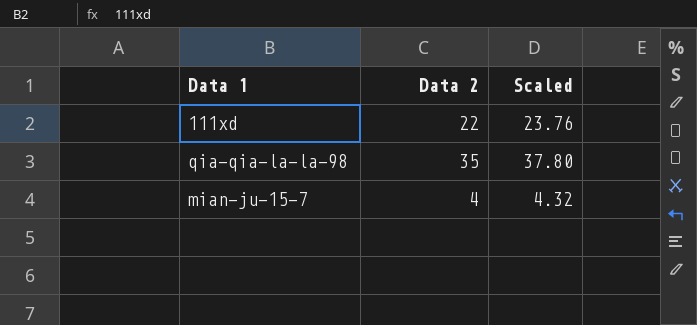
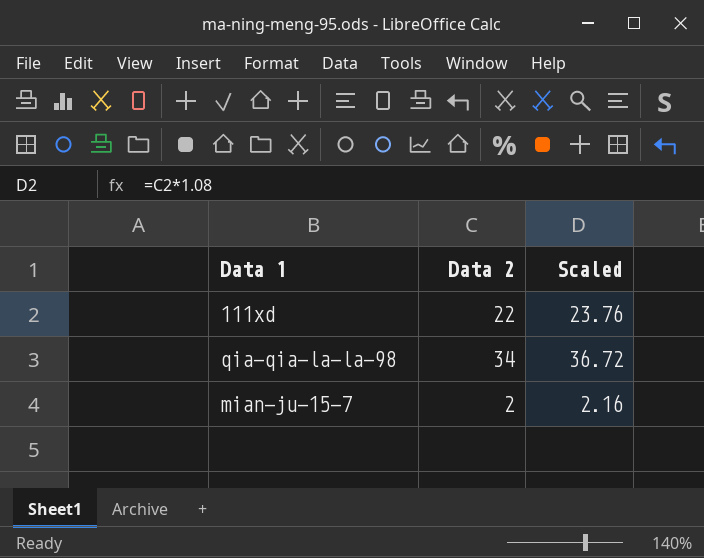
qia-qia-la-la-98 | Data 2: 35 -> 34
qia-qia-la-la-98 | Scaled: 37.80 -> 36.72
mian-ju-15-7 | Data 2: 4 -> 2
mian-ju-15-7 | Scaled: 4.32 -> 2.16

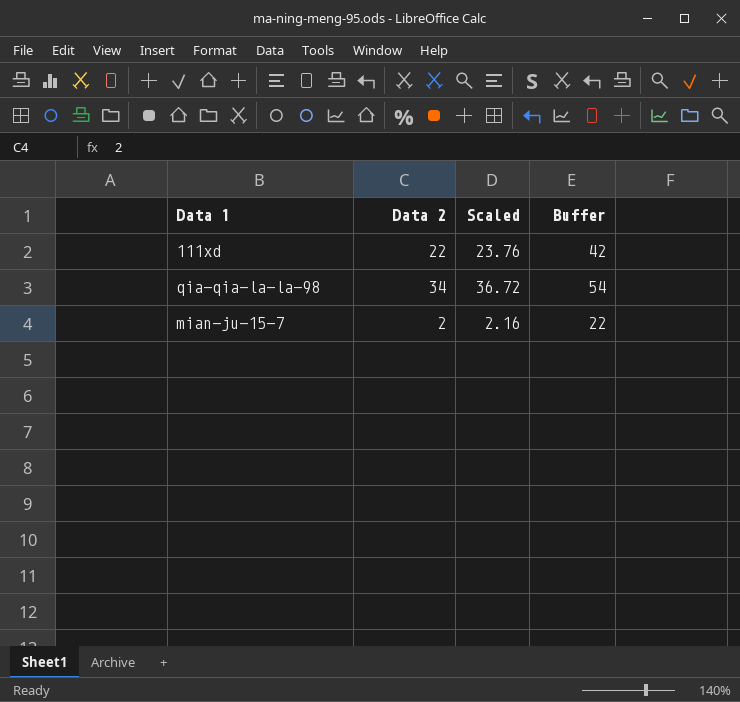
column Buffer | formula: none -> [Data 2] + 20

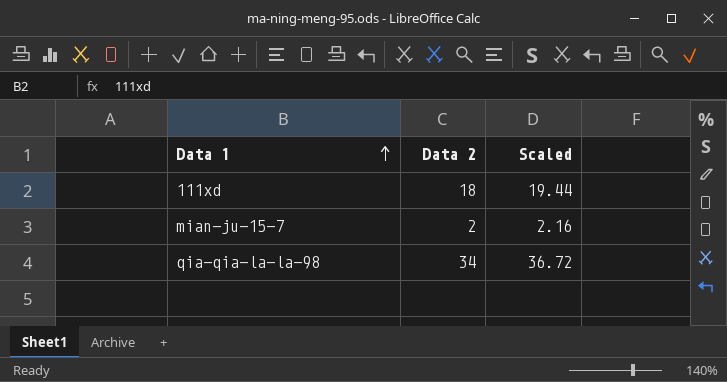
row order: none -> Data 1 ascending
column Buffer | formula: [Data 2] + 20 -> none
111xd | Data 2: 22 -> 18
111xd | Scaled: 23.76 -> 19.44

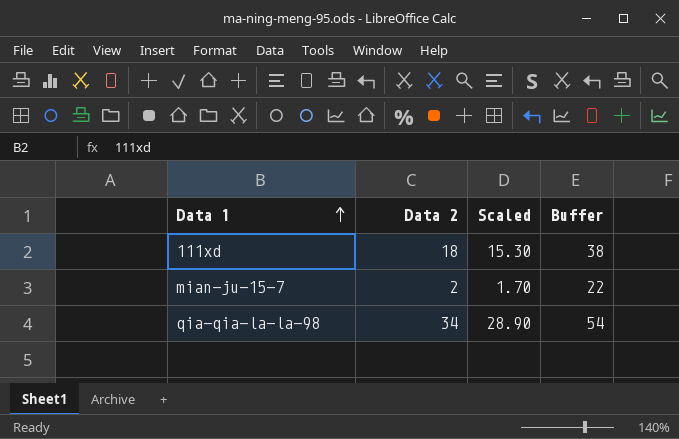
column Scaled | formula: [Data 2] * 1.08 -> [Data 2] * 0.85
column Buffer | formula: none -> [Data 2] + 20

